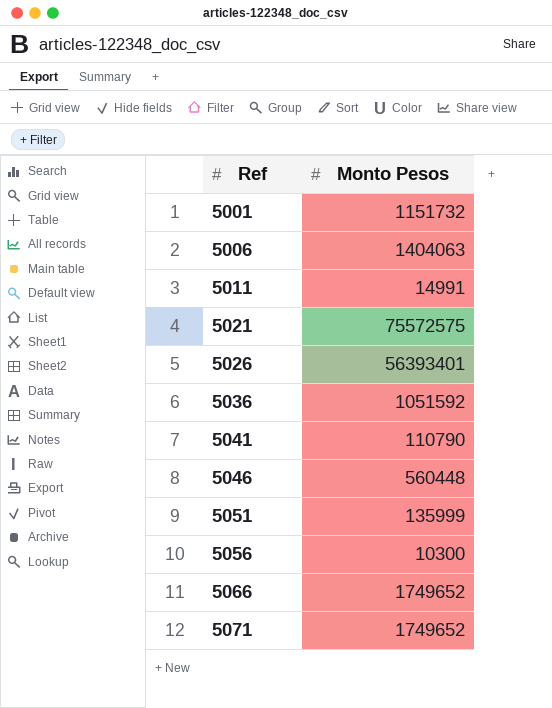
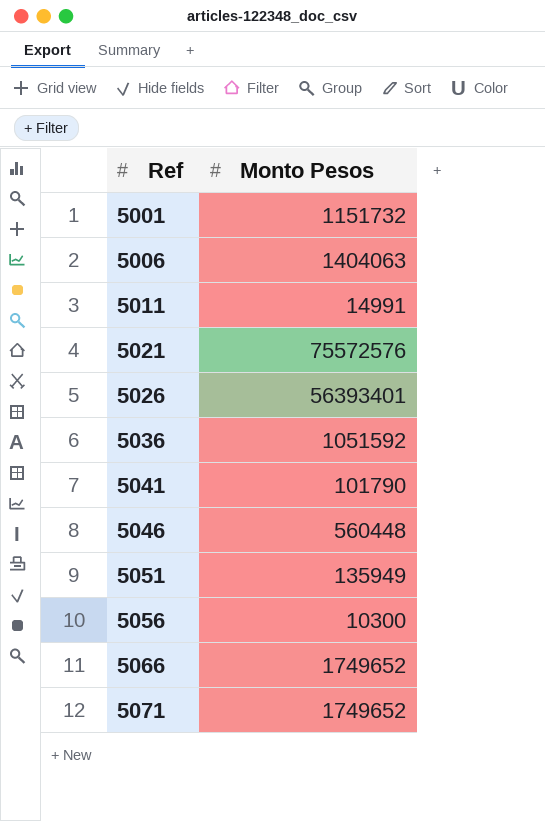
5021 | Monto Pesos: 75572575 -> 75572576
5041 | Monto Pesos: 110790 -> 101790
5051 | Monto Pesos: 135999 -> 135949

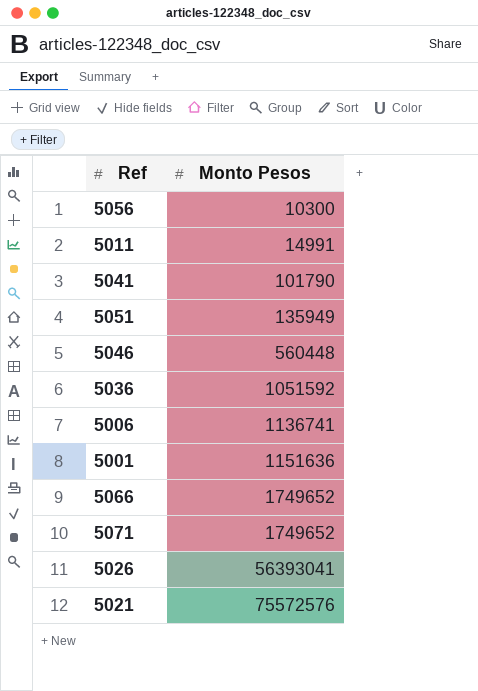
row order: Ref ascending -> Monto Pesos ascending
5006 | Monto Pesos: 1404063 -> 1136741
5001 | Monto Pesos: 1151732 -> 1151636
5026 | Monto Pesos: 56393401 -> 56393041

